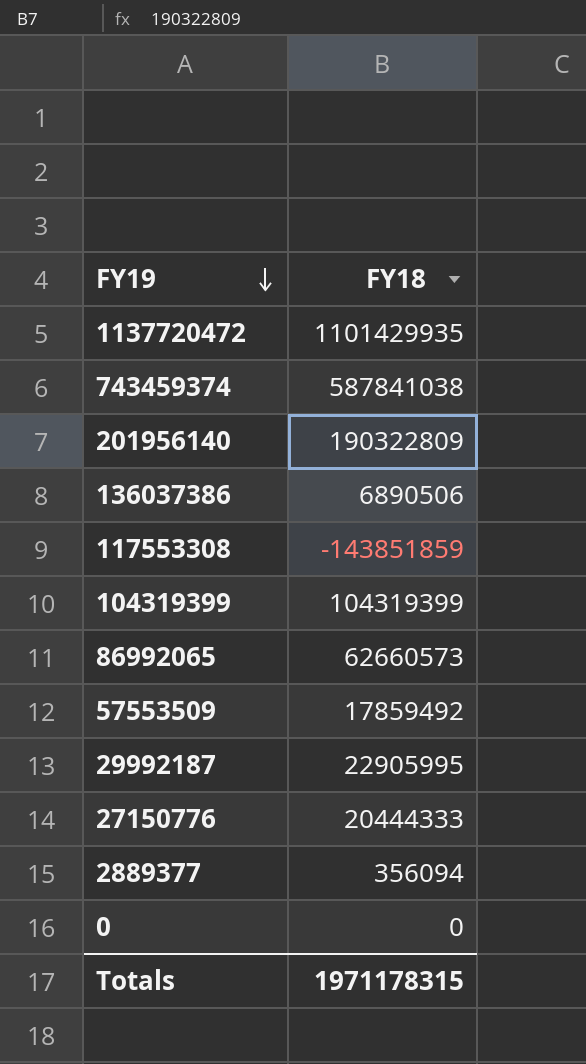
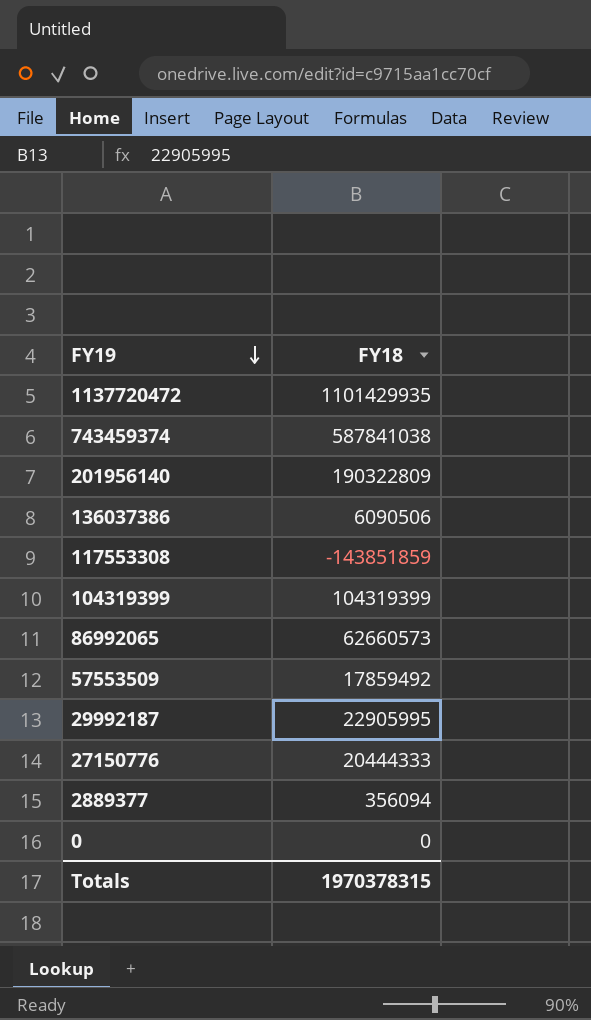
136037386 | FY18: 6890506 -> 6090506
Totals | FY18: 1971178315 -> 1970378315

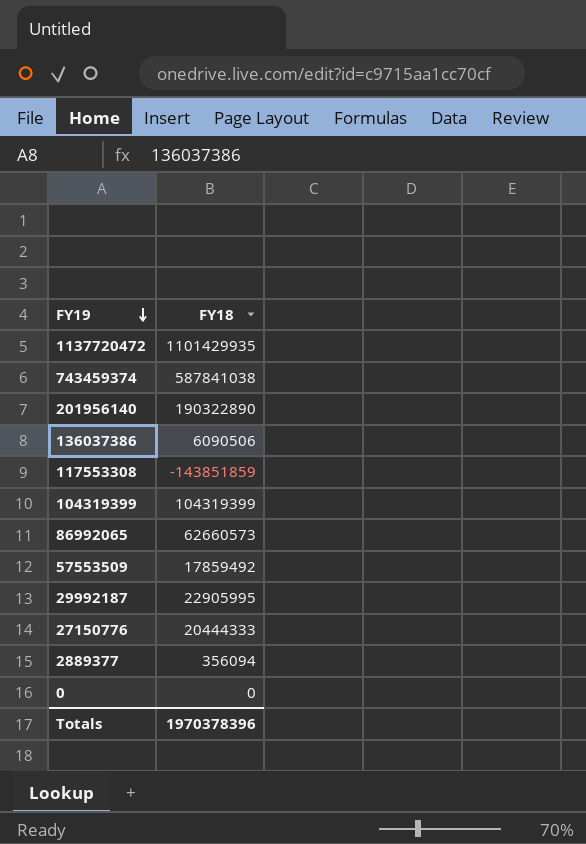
201956140 | FY18: 190322809 -> 190322890
Totals | FY18: 1970378315 -> 1970378396

